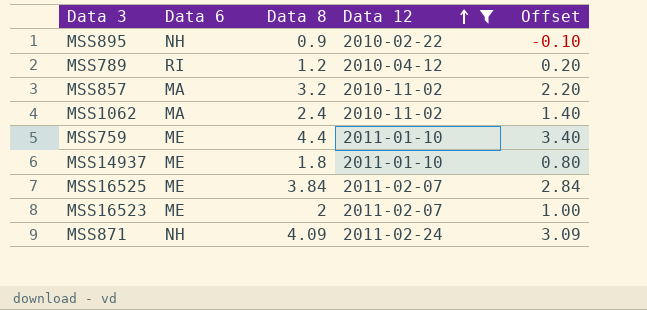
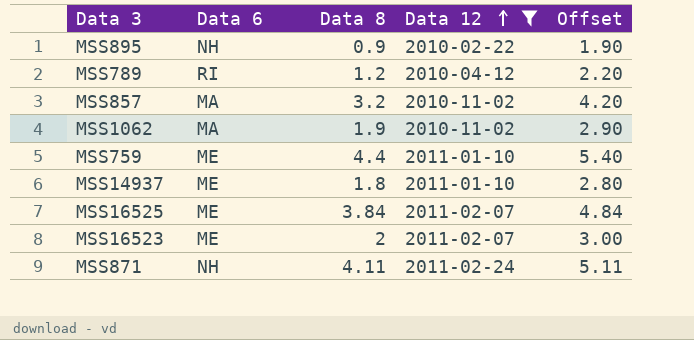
column Offset | formula: [Data 8] - 1 -> [Data 8] + 1
MSS1062 | Data 8: 2.4 -> 1.9
MSS871 | Data 8: 4.09 -> 4.11

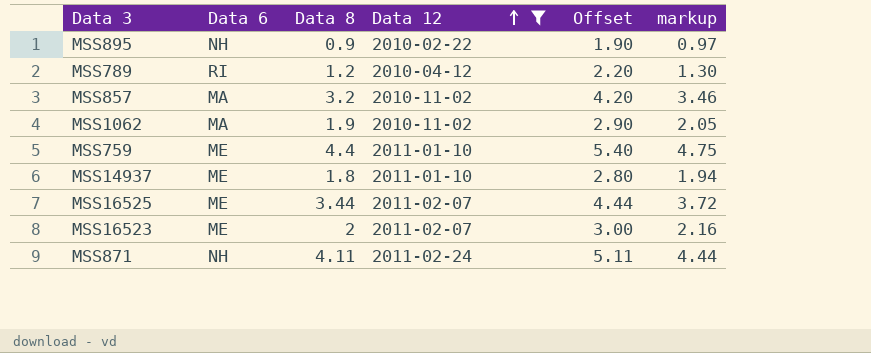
column markup | formula: none -> [Data 8] * 1.08
MSS16525 | Data 8: 3.84 -> 3.44
MSS16525 | Offset: 4.84 -> 4.44

